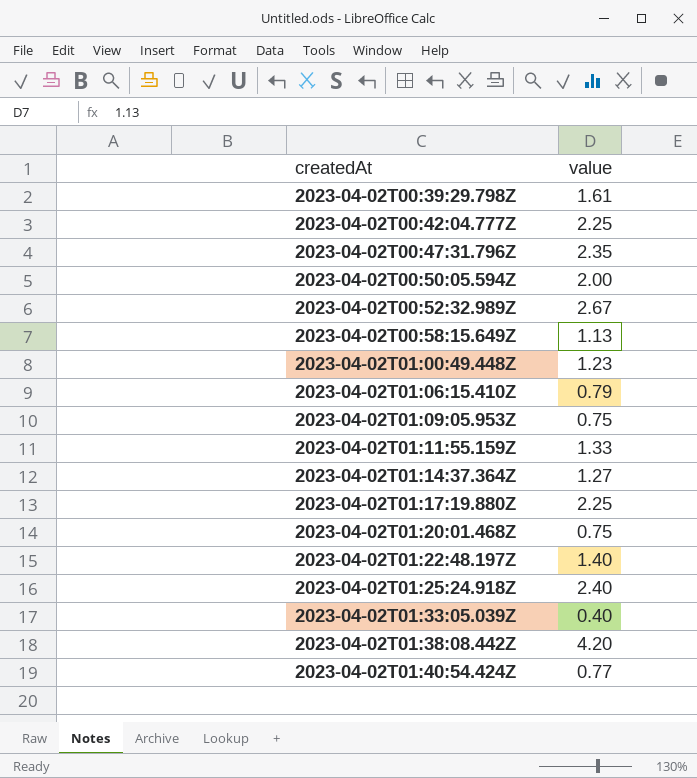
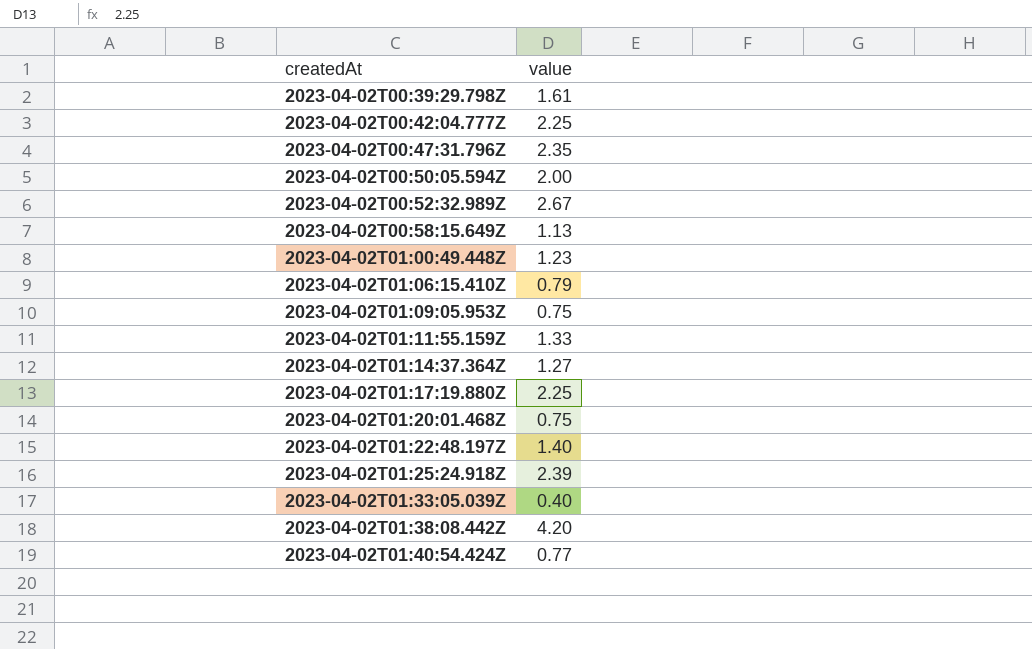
2023-04-02T01:25:24.918Z | value: 2.40 -> 2.39

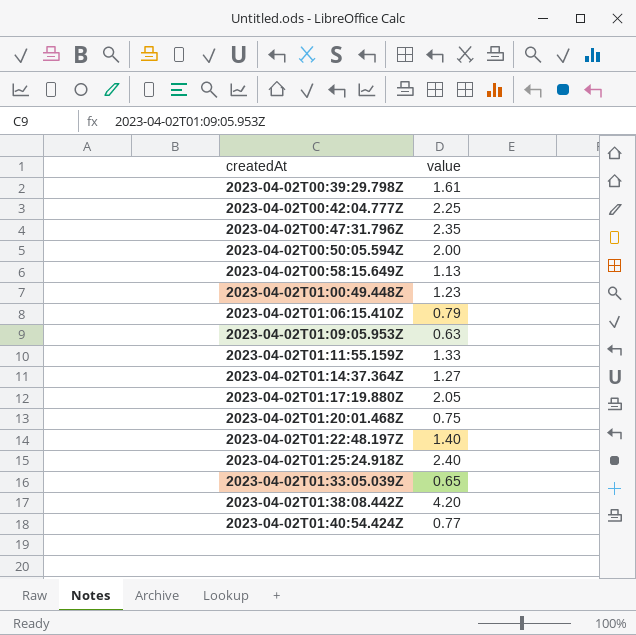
row 2023-04-02T00:52:32.989Z: 2.67 -> none
2023-04-02T01:09:05.953Z | value: 0.75 -> 0.63
2023-04-02T01:17:19.880Z | value: 2.25 -> 2.05
2023-04-02T01:25:24.918Z | value: 2.39 -> 2.40
2023-04-02T01:33:05.039Z | value: 0.40 -> 0.65

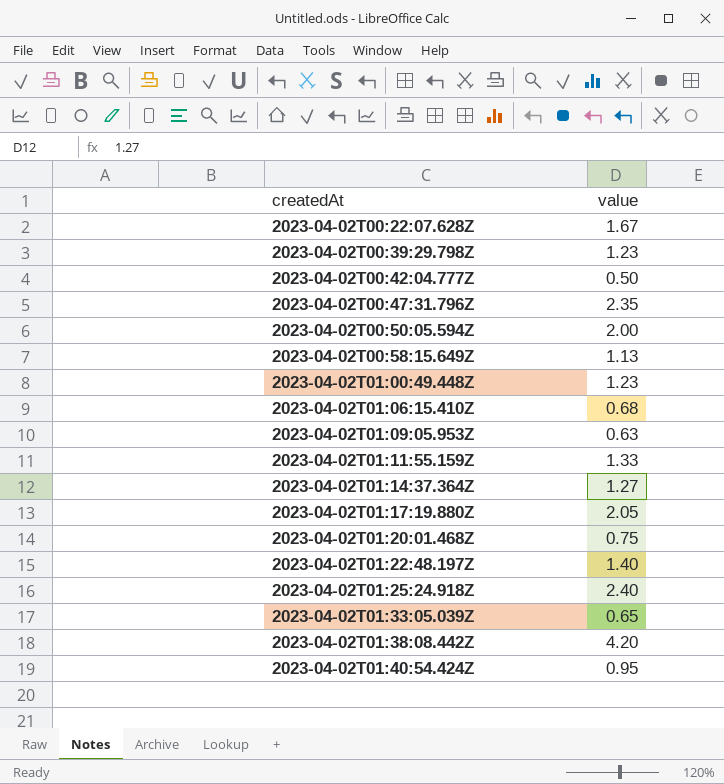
row 2023-04-02T00:22:07.628Z: none -> 1.67
2023-04-02T00:39:29.798Z | value: 1.61 -> 1.23
2023-04-02T00:42:04.777Z | value: 2.25 -> 0.50
2023-04-02T01:06:15.410Z | value: 0.79 -> 0.68
2023-04-02T01:40:54.424Z | value: 0.77 -> 0.95

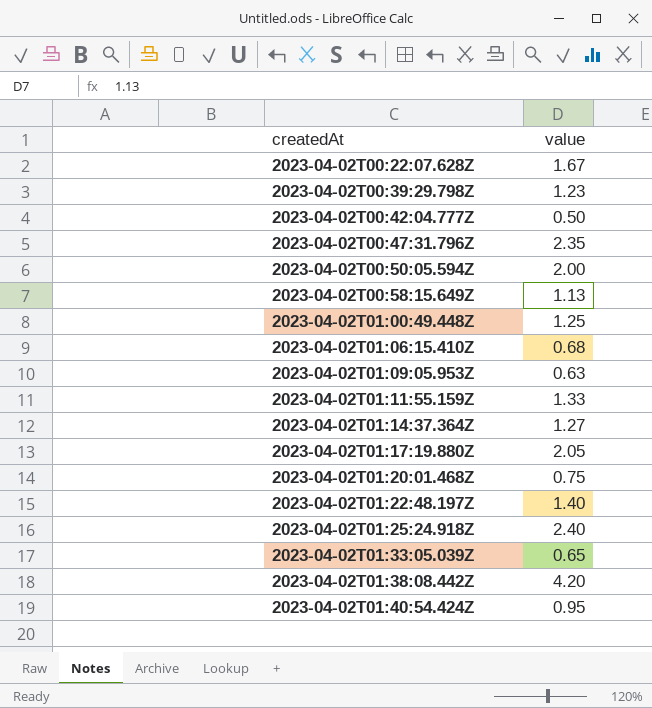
2023-04-02T01:00:49.448Z | value: 1.23 -> 1.25

